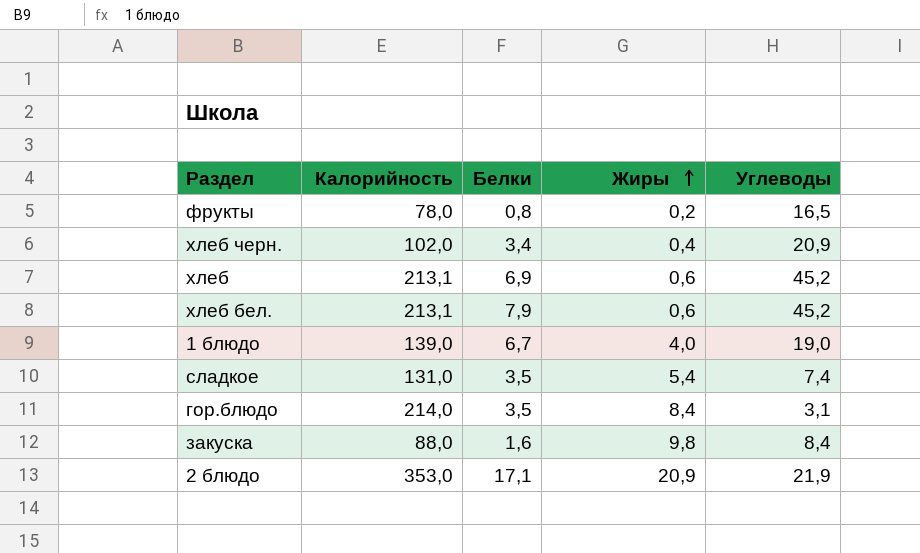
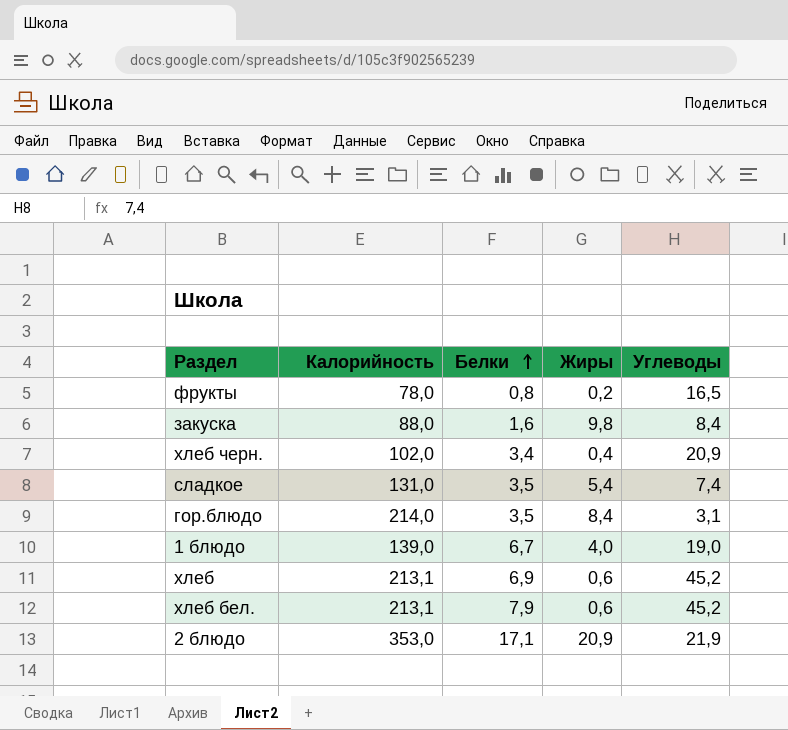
row order: Жиры ascending -> Белки ascending

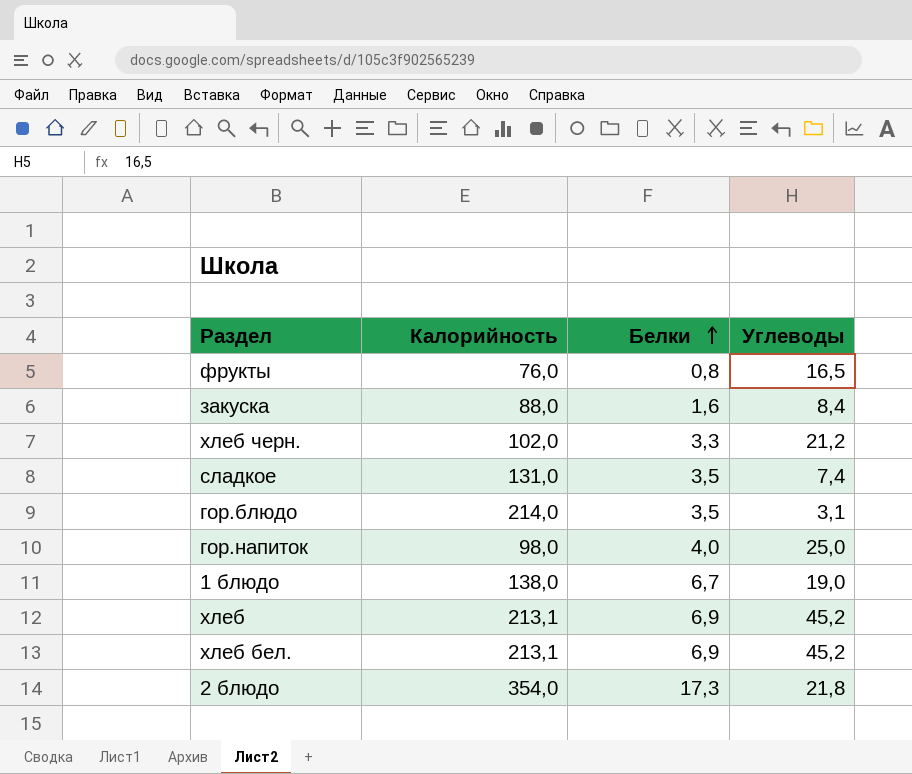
column Жиры | position: 4 -> none
фрукты | Калорийность: 78,0 -> 76,0
хлеб черн. | Белки: 3,4 -> 3,3
хлеб черн. | Углеводы: 20,9 -> 21,2
row гор.напиток: none -> 98,0 | 4,0 | 25,0
1 блюдо | Калорийность: 139,0 -> 138,0
хлеб бел. | Белки: 7,9 -> 6,9
2 блюдо | Калорийность: 353,0 -> 354,0
2 блюдо | Белки: 17,1 -> 17,3
2 блюдо | Углеводы: 21,9 -> 21,8

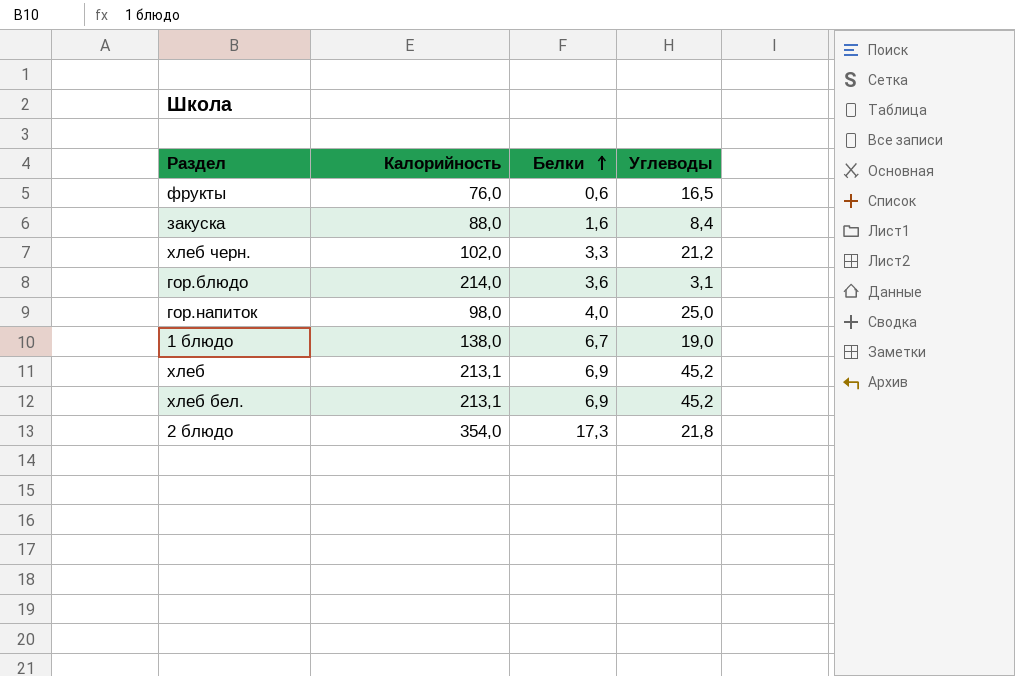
row сладкое: 131,0 | 3,5 | 7,4 -> none
фрукты | Белки: 0,8 -> 0,6
гор.блюдо | Белки: 3,5 -> 3,6

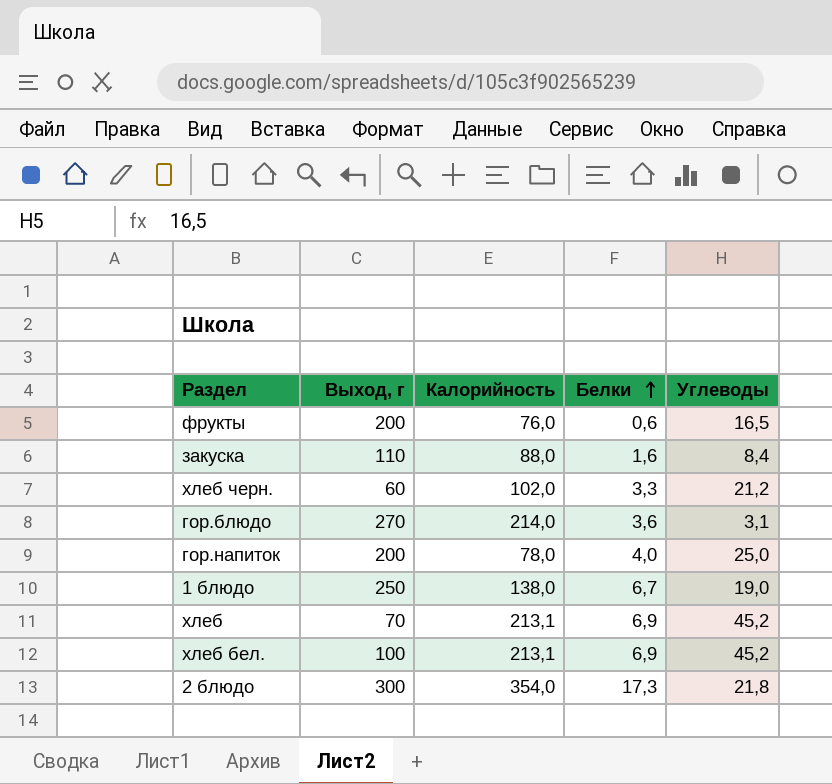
column Выход, г | position: none -> 2
гор.напиток | Калорийность: 98,0 -> 78,0

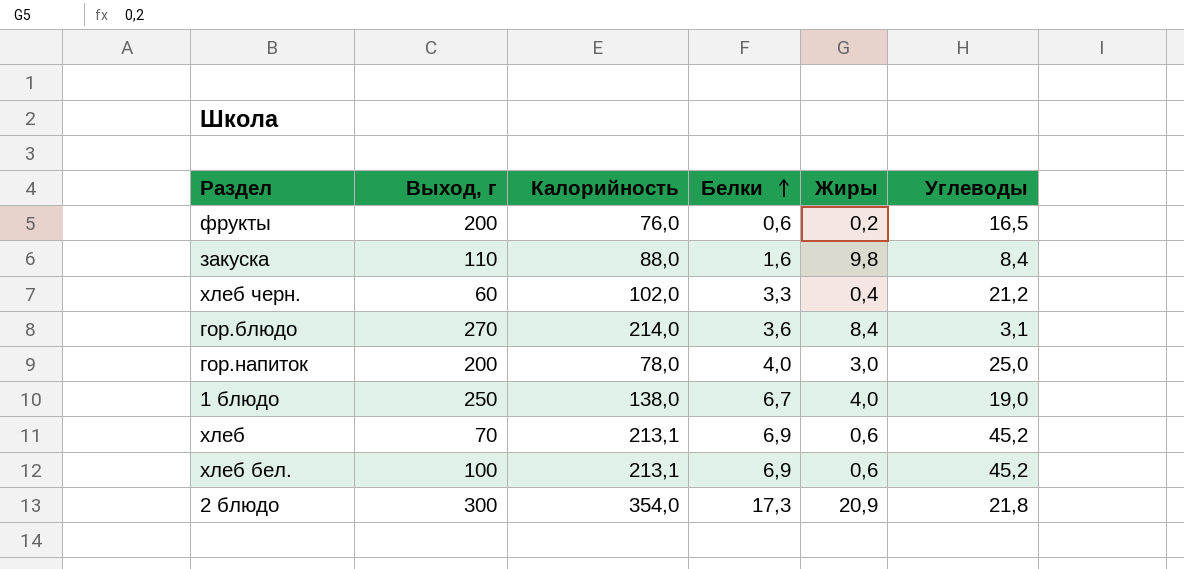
column Жиры | position: none -> 5

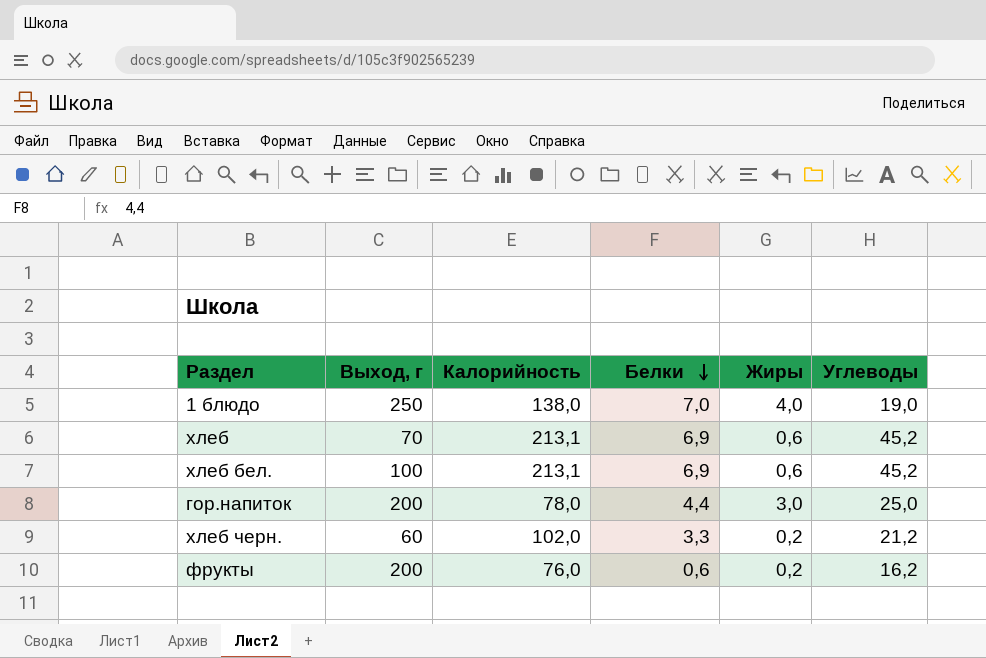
row order: Белки ascending -> Белки descending
row закуска: 110 | 88,0 | 1,6 | 9,8 | 8,4 -> none
row гор.блюдо: 270 | 214,0 | 3,6 | 8,4 | 3,1 -> none
row 2 блюдо: 300 | 354,0 | 17,3 | 20,9 | 21,8 -> none
1 блюдо | Белки: 6,7 -> 7,0
гор.напиток | Белки: 4,0 -> 4,4
хлеб черн. | Жиры: 0,4 -> 0,2
фрукты | Углеводы: 16,5 -> 16,2

